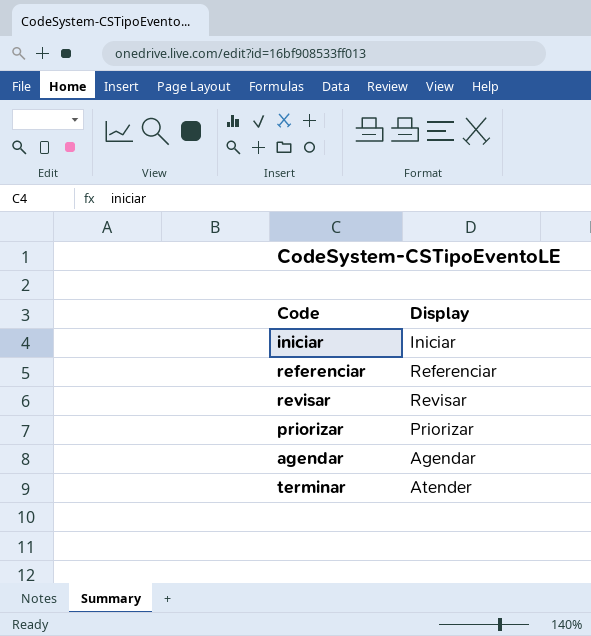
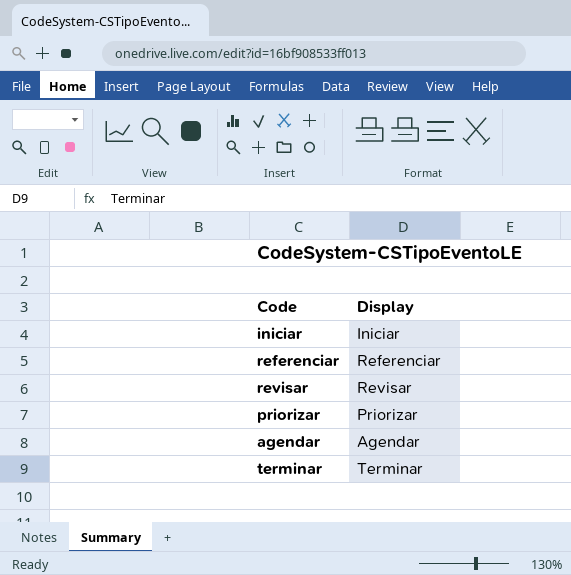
terminar | Display: Atender -> Terminar

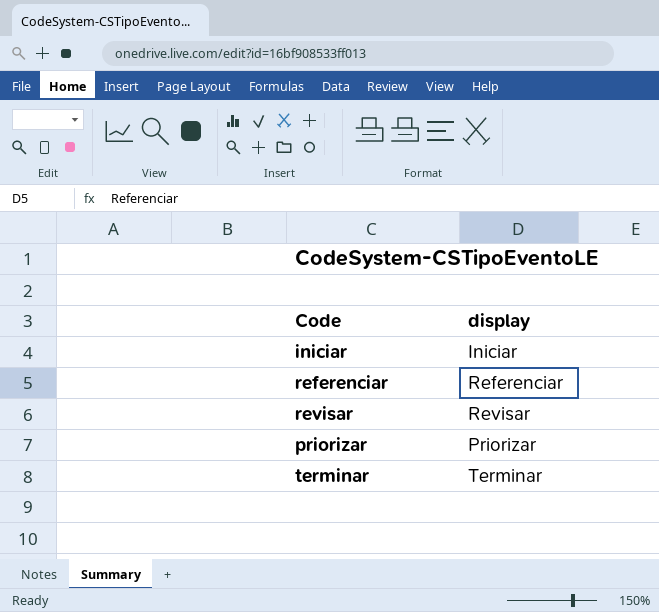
column name: Display -> display
row agendar: Agendar -> none

